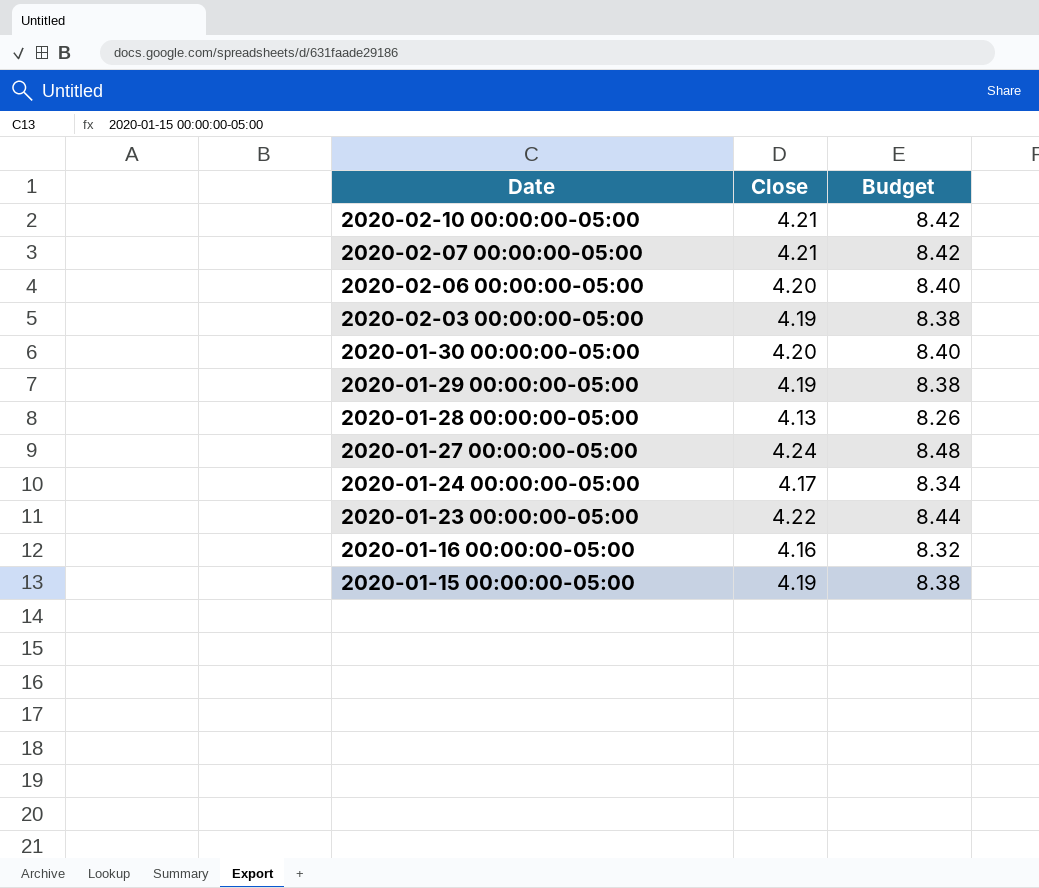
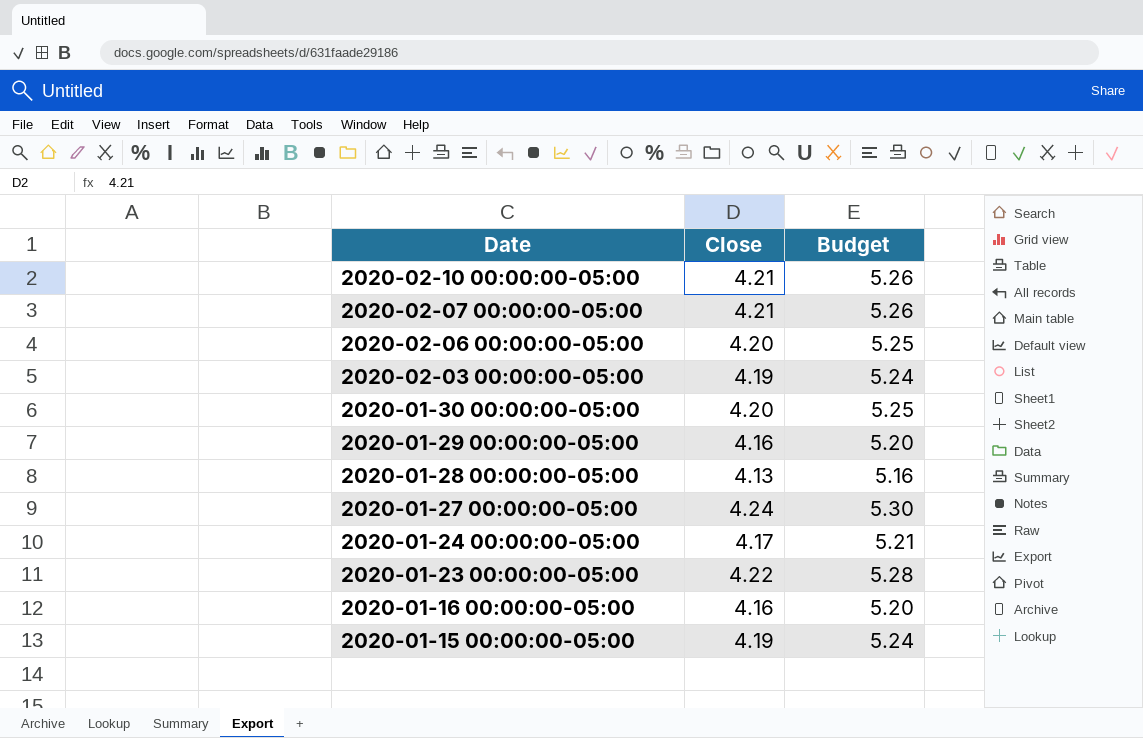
column Budget | formula: [Close] * 2 -> [Close] * 1.25
2020-01-29 00:00:00-05:00 | Close: 4.19 -> 4.16

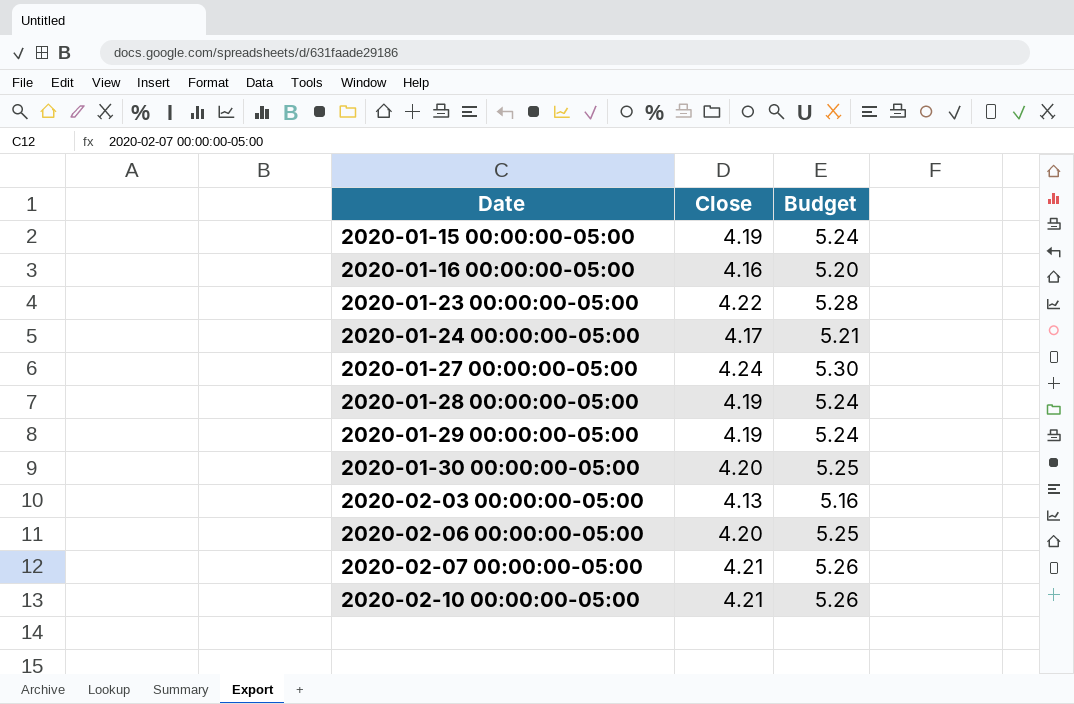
row order: Date descending -> Date ascending
2020-01-28 00:00:00-05:00 | Close: 4.13 -> 4.19
2020-01-28 00:00:00-05:00 | Budget: 5.16 -> 5.24
2020-01-29 00:00:00-05:00 | Close: 4.16 -> 4.19
2020-01-29 00:00:00-05:00 | Budget: 5.20 -> 5.24
2020-02-03 00:00:00-05:00 | Close: 4.19 -> 4.13
2020-02-03 00:00:00-05:00 | Budget: 5.24 -> 5.16

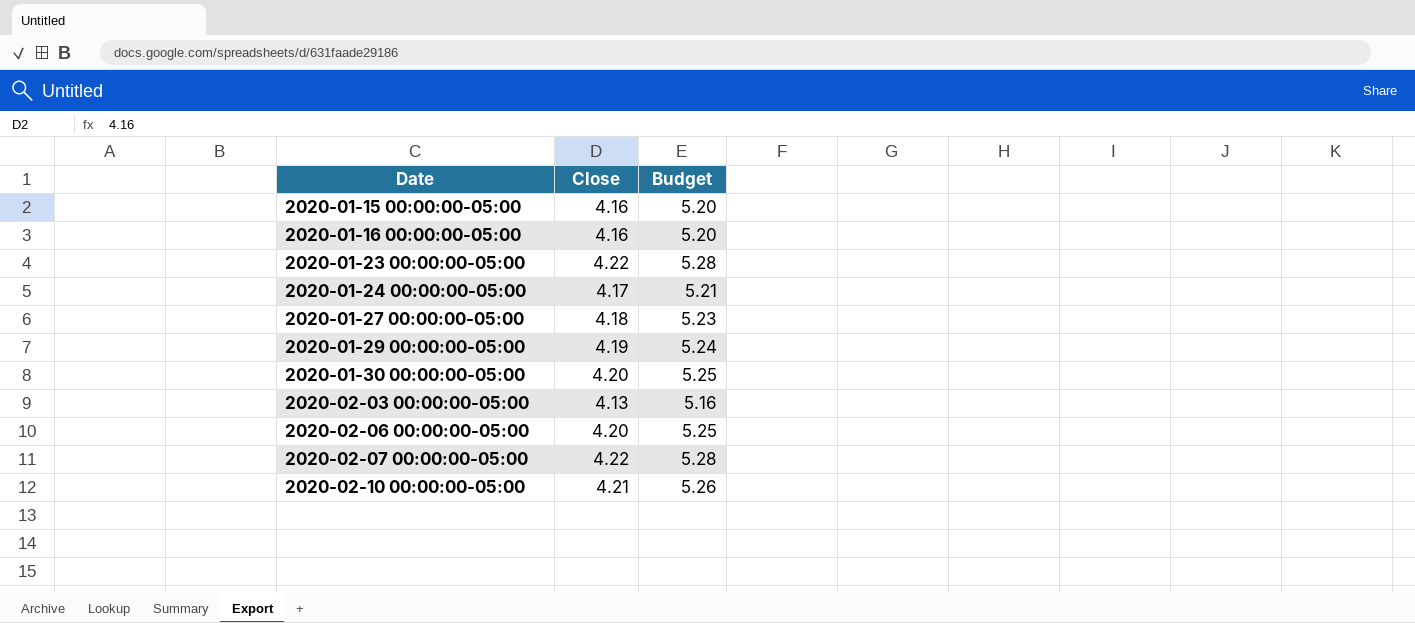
row 2020-01-28 00:00:00-05:00: 4.19 | 5.24 -> none
2020-01-15 00:00:00-05:00 | Close: 4.19 -> 4.16
2020-01-15 00:00:00-05:00 | Budget: 5.24 -> 5.20
2020-01-27 00:00:00-05:00 | Close: 4.24 -> 4.18
2020-01-27 00:00:00-05:00 | Budget: 5.30 -> 5.23
2020-02-07 00:00:00-05:00 | Close: 4.21 -> 4.22
2020-02-07 00:00:00-05:00 | Budget: 5.26 -> 5.28

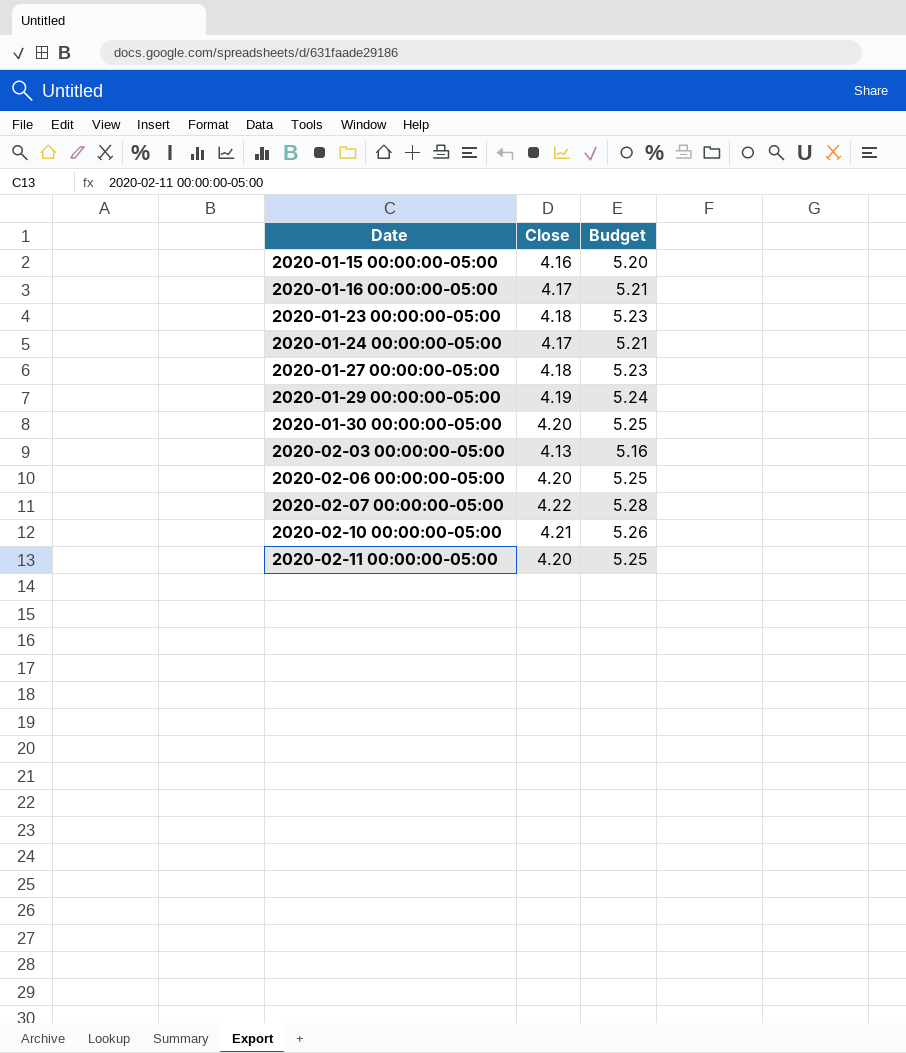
2020-01-16 00:00:00-05:00 | Close: 4.16 -> 4.17
2020-01-16 00:00:00-05:00 | Budget: 5.20 -> 5.21
2020-01-23 00:00:00-05:00 | Close: 4.22 -> 4.18
2020-01-23 00:00:00-05:00 | Budget: 5.28 -> 5.23
row 2020-02-11 00:00:00-05:00: none -> 4.20 | 5.25

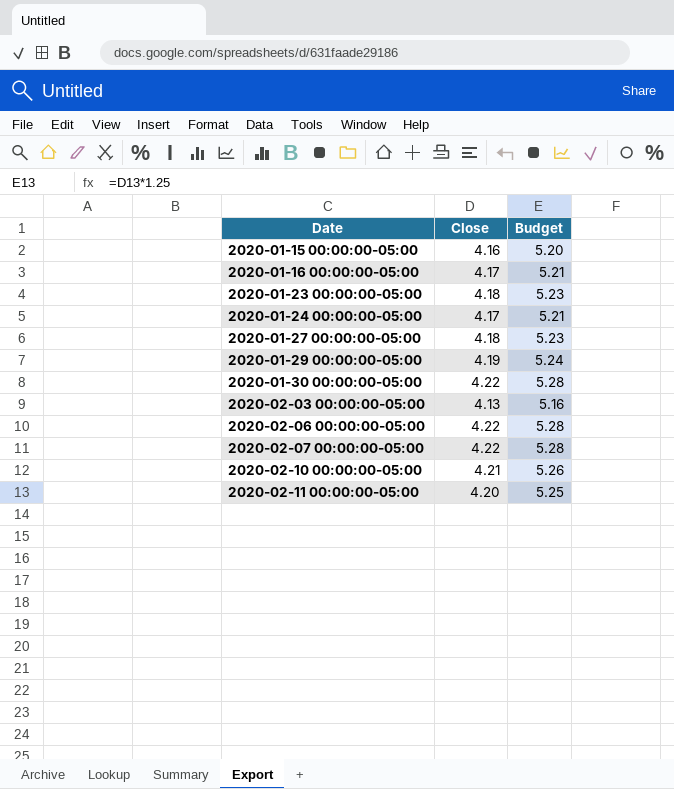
2020-01-30 00:00:00-05:00 | Close: 4.20 -> 4.22
2020-01-30 00:00:00-05:00 | Budget: 5.25 -> 5.28
2020-02-06 00:00:00-05:00 | Close: 4.20 -> 4.22
2020-02-06 00:00:00-05:00 | Budget: 5.25 -> 5.28

